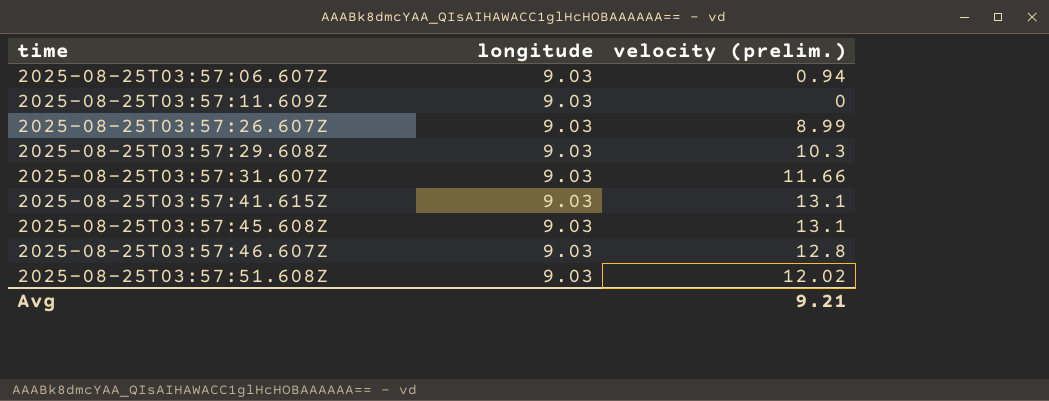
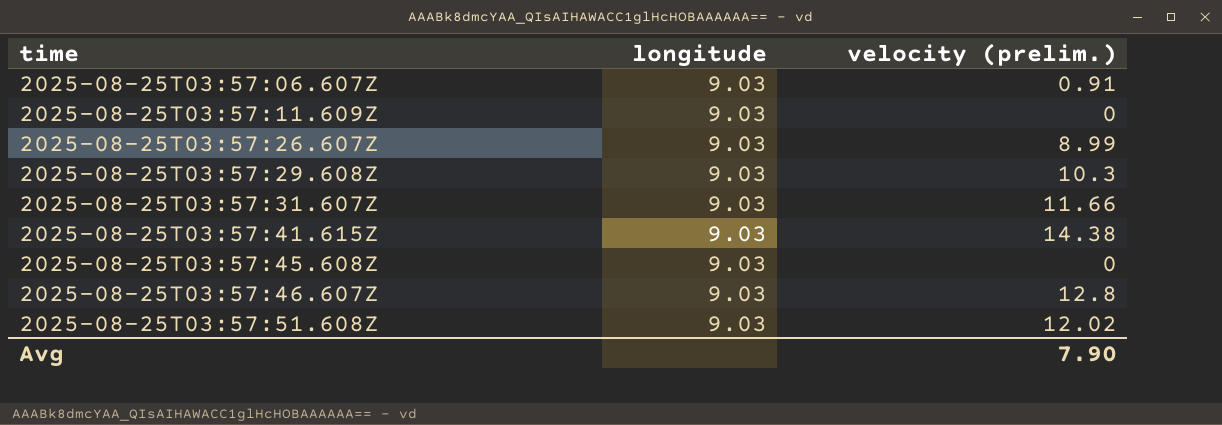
2025-08-25T03:57:06.607Z | velocity (prelim.): 0.94 -> 0.91
2025-08-25T03:57:41.615Z | velocity (prelim.): 13.1 -> 14.38
2025-08-25T03:57:45.608Z | velocity (prelim.): 13.1 -> 0
Avg | velocity (prelim.): 9.21 -> 7.90

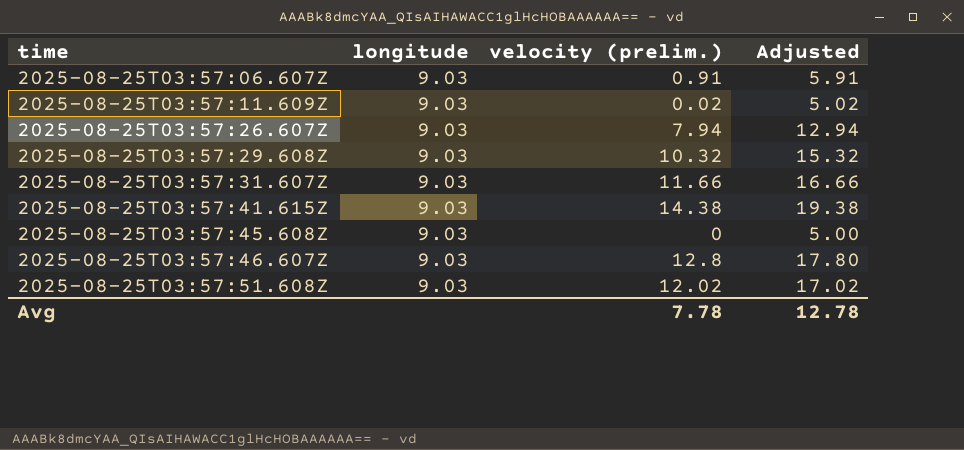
column Adjusted | formula: none -> [velocity (prelim.)] + 5
2025-08-25T03:57:11.609Z | velocity (prelim.): 0 -> 0.02
2025-08-25T03:57:26.607Z | velocity (prelim.): 8.99 -> 7.94
2025-08-25T03:57:29.608Z | velocity (prelim.): 10.3 -> 10.32
Avg | velocity (prelim.): 7.90 -> 7.78

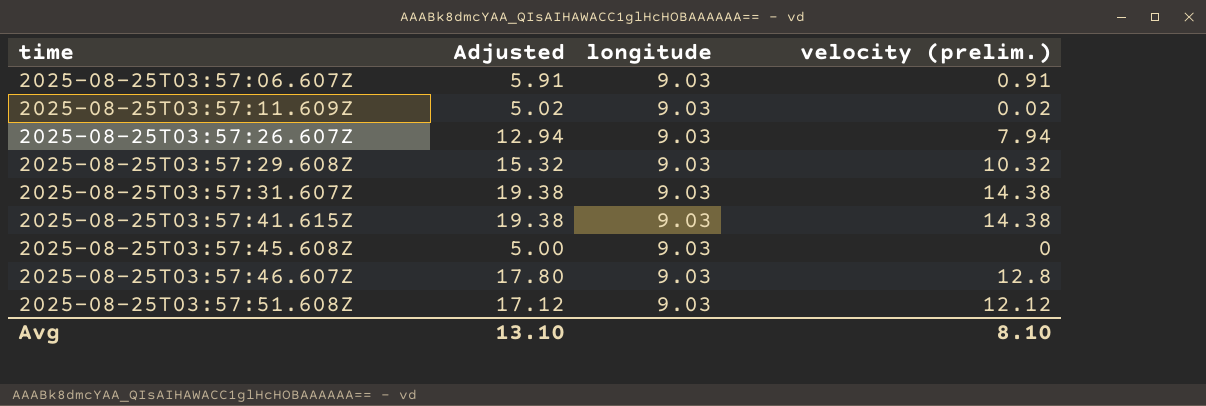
column Adjusted | position: 4 -> 2
2025-08-25T03:57:31.607Z | Adjusted: 16.66 -> 19.38
2025-08-25T03:57:31.607Z | velocity (prelim.): 11.66 -> 14.38
2025-08-25T03:57:51.608Z | Adjusted: 17.02 -> 17.12
2025-08-25T03:57:51.608Z | velocity (prelim.): 12.02 -> 12.12
Avg | Adjusted: 12.78 -> 13.10
Avg | velocity (prelim.): 7.78 -> 8.10

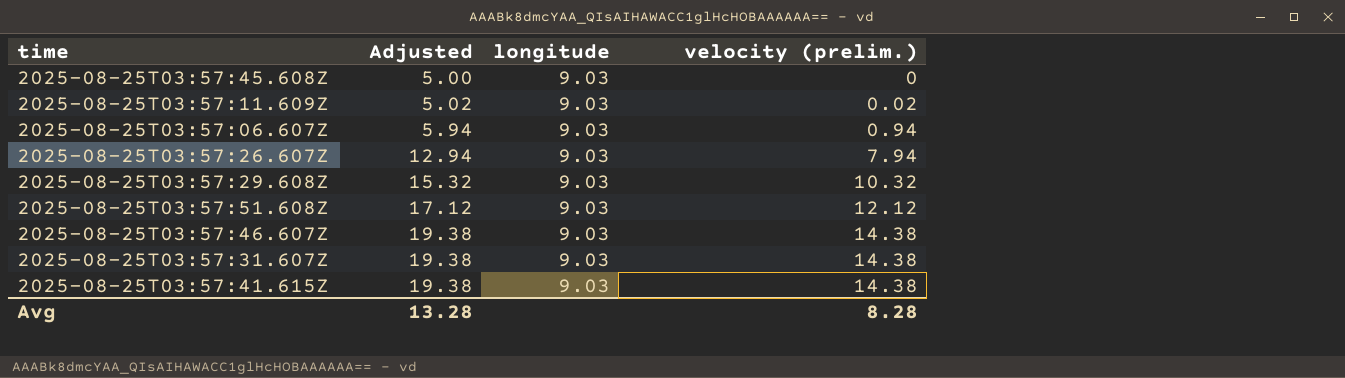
row order: time ascending -> Adjusted ascending
2025-08-25T03:57:06.607Z | Adjusted: 5.91 -> 5.94
2025-08-25T03:57:06.607Z | velocity (prelim.): 0.91 -> 0.94
2025-08-25T03:57:46.607Z | Adjusted: 17.80 -> 19.38
2025-08-25T03:57:46.607Z | velocity (prelim.): 12.8 -> 14.38
Avg | Adjusted: 13.10 -> 13.28
Avg | velocity (prelim.): 8.10 -> 8.28

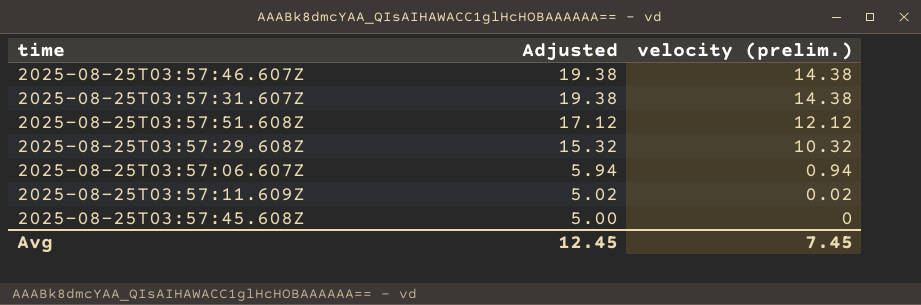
row order: Adjusted ascending -> Adjusted descending
column longitude | position: 3 -> none
row 2025-08-25T03:57:26.607Z: 12.94 | 9.03 | 7.94 -> none
row 2025-08-25T03:57:41.615Z: 19.38 | 9.03 | 14.38 -> none
Avg | Adjusted: 13.28 -> 12.45
Avg | velocity (prelim.): 8.28 -> 7.45

